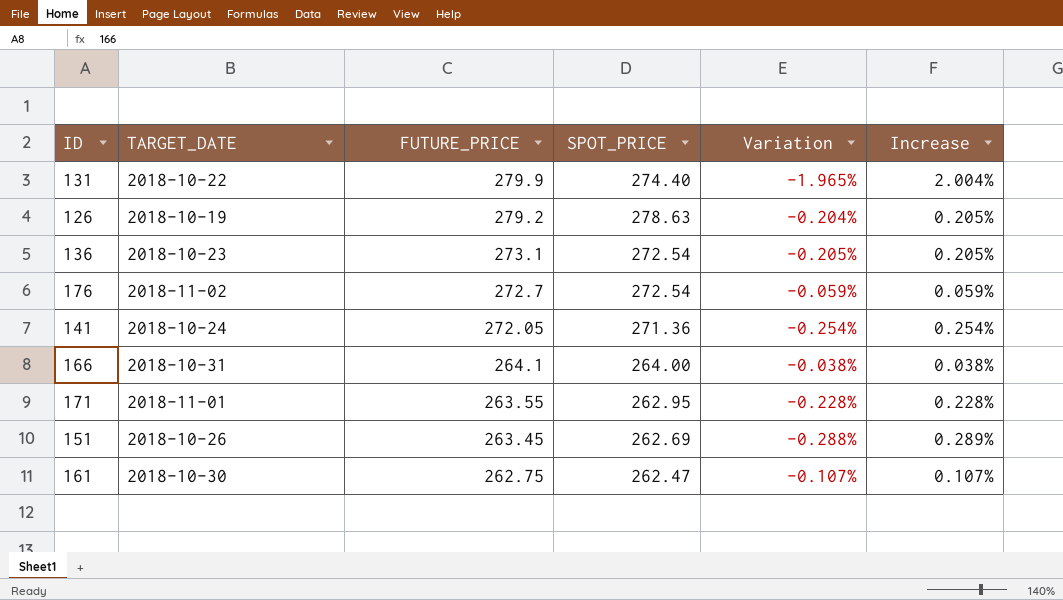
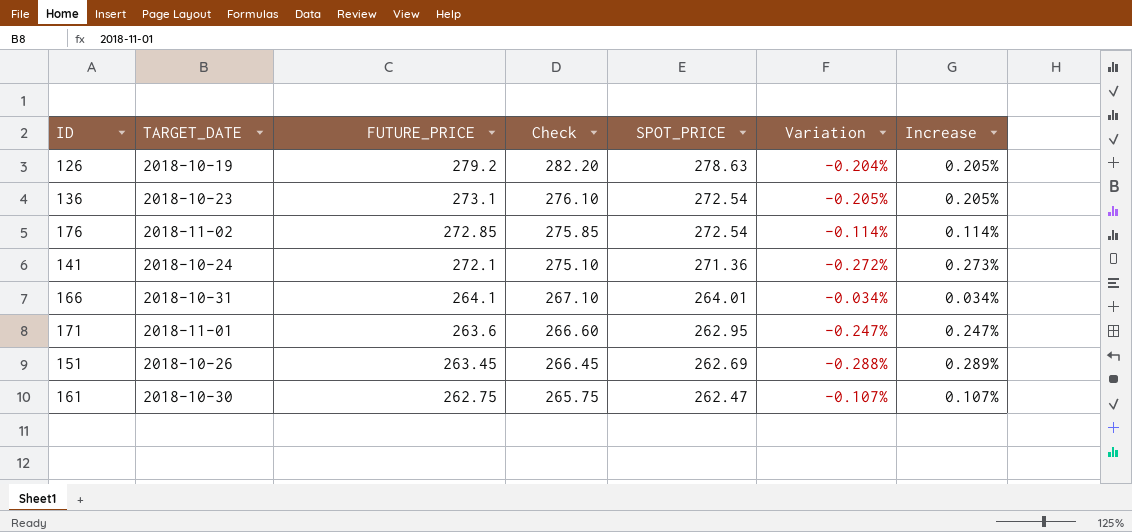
column Check | formula: none -> [FUTURE_PRICE] + 3
row 131: 2018-10-22 | 279.9 | 274.40 | -1.965% | 2.004% -> none
176 | FUTURE_PRICE: 272.7 -> 272.85
176 | Variation: -0.059% -> -0.114%
176 | Increase: 0.059% -> 0.114%
141 | FUTURE_PRICE: 272.05 -> 272.1
141 | Variation: -0.254% -> -0.272%
141 | Increase: 0.254% -> 0.273%
166 | SPOT_PRICE: 264.00 -> 264.01
166 | Variation: -0.038% -> -0.034%
166 | Increase: 0.038% -> 0.034%
171 | FUTURE_PRICE: 263.55 -> 263.6
171 | Variation: -0.228% -> -0.247%
171 | Increase: 0.228% -> 0.247%

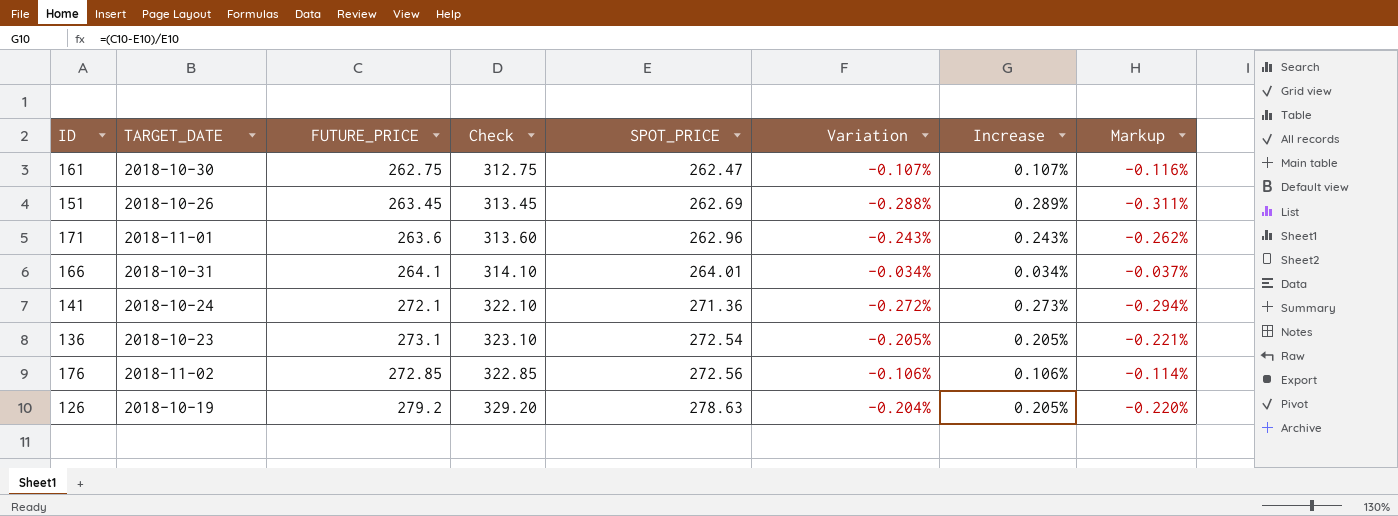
row order: FUTURE_PRICE descending -> SPOT_PRICE ascending
column Check | formula: [FUTURE_PRICE] + 3 -> [FUTURE_PRICE] + 50
column Markup | formula: none -> [Variation] * 1.08
171 | SPOT_PRICE: 262.95 -> 262.96
171 | Variation: -0.247% -> -0.243%
171 | Increase: 0.247% -> 0.243%
176 | SPOT_PRICE: 272.54 -> 272.56
176 | Variation: -0.114% -> -0.106%
176 | Increase: 0.114% -> 0.106%

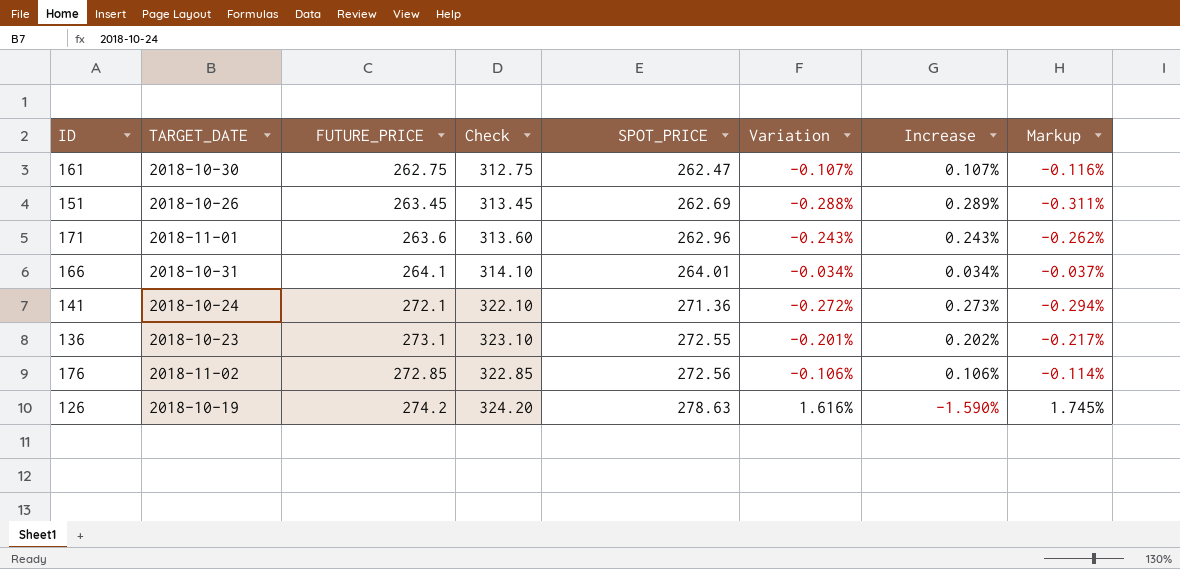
136 | SPOT_PRICE: 272.54 -> 272.55
136 | Variation: -0.205% -> -0.201%
136 | Increase: 0.205% -> 0.202%
136 | Markup: -0.221% -> -0.217%
126 | FUTURE_PRICE: 279.2 -> 274.2
126 | Check: 329.20 -> 324.20
126 | Variation: -0.204% -> 1.616%
126 | Increase: 0.205% -> -1.590%
126 | Markup: -0.220% -> 1.745%

